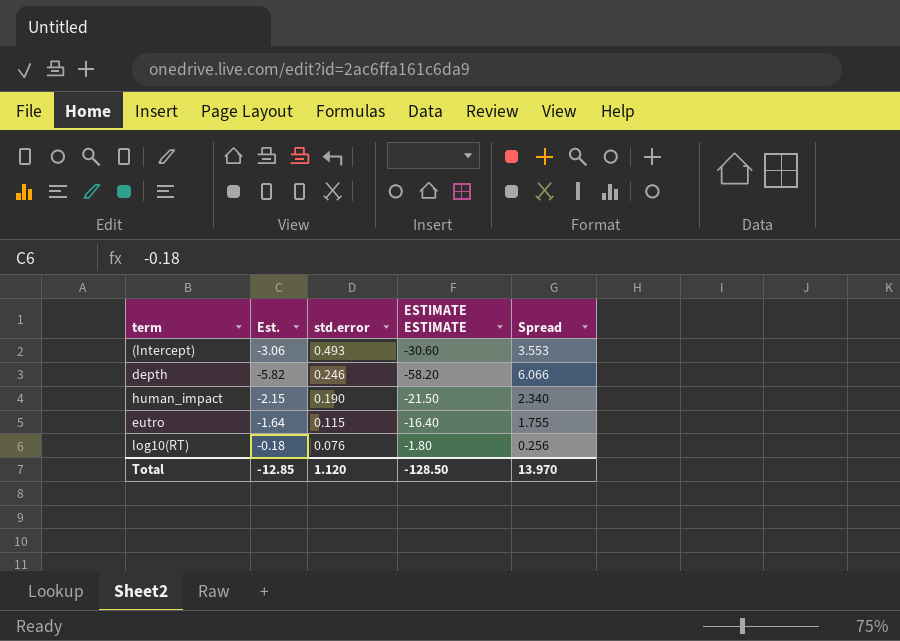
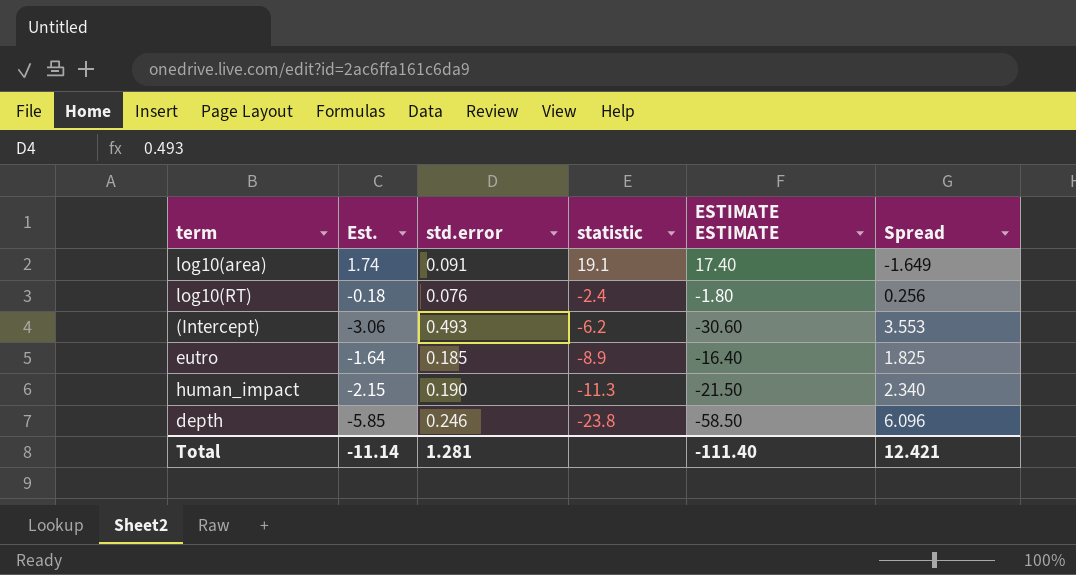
row order: std.error descending -> statistic descending
column statistic | formula: none -> [Est.] / [std.error]
row log10(area): none -> 1.74 | 0.091 | 19.1 | 17.40 | -1.649
eutro | std.error: 0.115 -> 0.185
eutro | Spread: 1.755 -> 1.825
depth | Est.: -5.82 -> -5.85
depth | ESTIMATE ESTIMATE: -58.20 -> -58.50
depth | Spread: 6.066 -> 6.096
Total | Est.: -12.85 -> -11.14
Total | std.error: 1.120 -> 1.281
Total | ESTIMATE ESTIMATE: -128.50 -> -111.40
Total | Spread: 13.970 -> 12.421

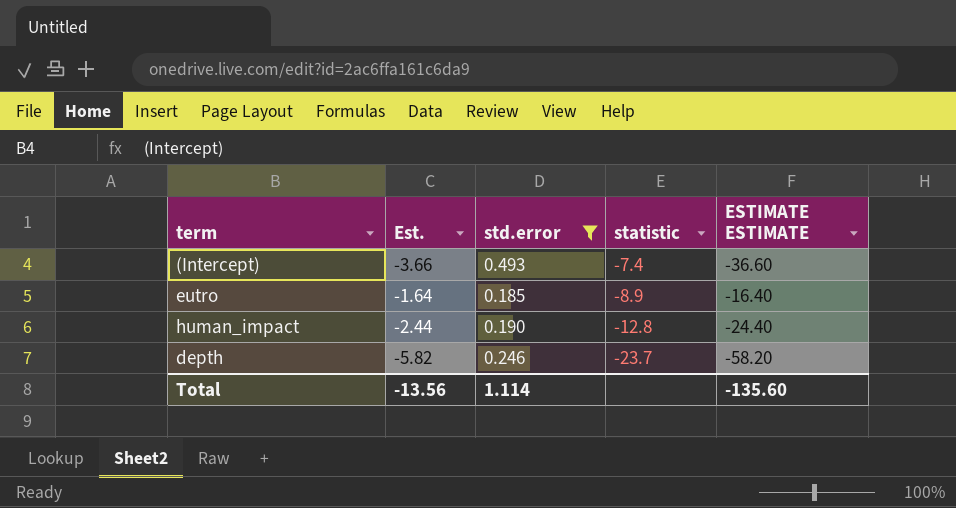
filter: none -> std.error >= 0.185
column Spread | formula: [std.error] - [Est.] -> none
(Intercept) | Est.: -3.06 -> -3.66
(Intercept) | statistic: -6.2 -> -7.4
(Intercept) | ESTIMATE ESTIMATE: -30.60 -> -36.60
human_impact | Est.: -2.15 -> -2.44
human_impact | statistic: -11.3 -> -12.8
human_impact | ESTIMATE ESTIMATE: -21.50 -> -24.40
depth | Est.: -5.85 -> -5.82
depth | statistic: -23.8 -> -23.7
depth | ESTIMATE ESTIMATE: -58.50 -> -58.20
Total | Est.: -11.14 -> -13.56
Total | std.error: 1.281 -> 1.114
Total | ESTIMATE ESTIMATE: -111.40 -> -135.60

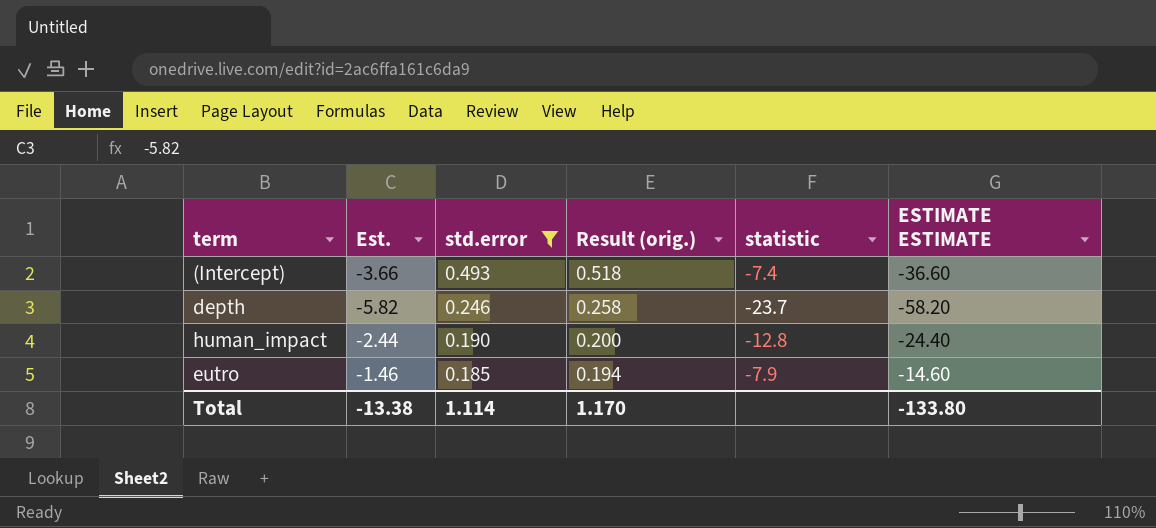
row order: statistic descending -> std.error descending
column Result (orig.) | formula: none -> [std.error] * 1.05
eutro | Est.: -1.64 -> -1.46
eutro | statistic: -8.9 -> -7.9
eutro | ESTIMATE ESTIMATE: -16.40 -> -14.60
Total | Est.: -13.56 -> -13.38
Total | ESTIMATE ESTIMATE: -135.60 -> -133.80

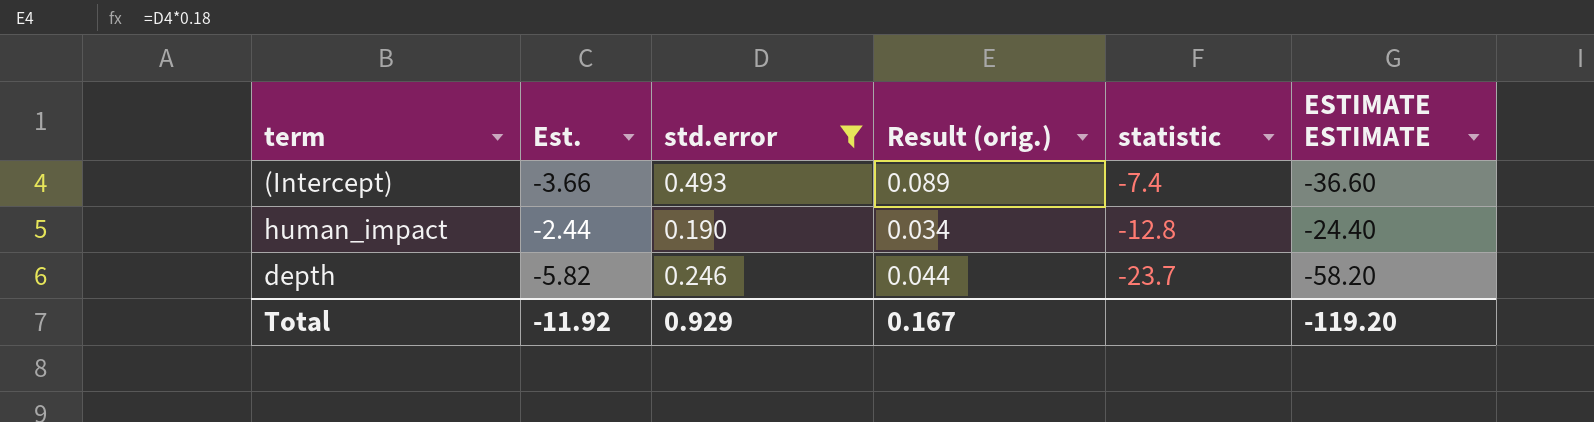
row order: std.error descending -> statistic descending
column Result (orig.) | formula: [std.error] * 1.05 -> [std.error] * 0.18
row eutro: -1.46 | 0.185 | 0.194 | -7.9 | -14.60 -> none
Total | Est.: -13.38 -> -11.92
Total | std.error: 1.114 -> 0.929
Total | Result (orig.): 1.170 -> 0.167
Total | ESTIMATE ESTIMATE: -133.80 -> -119.20

